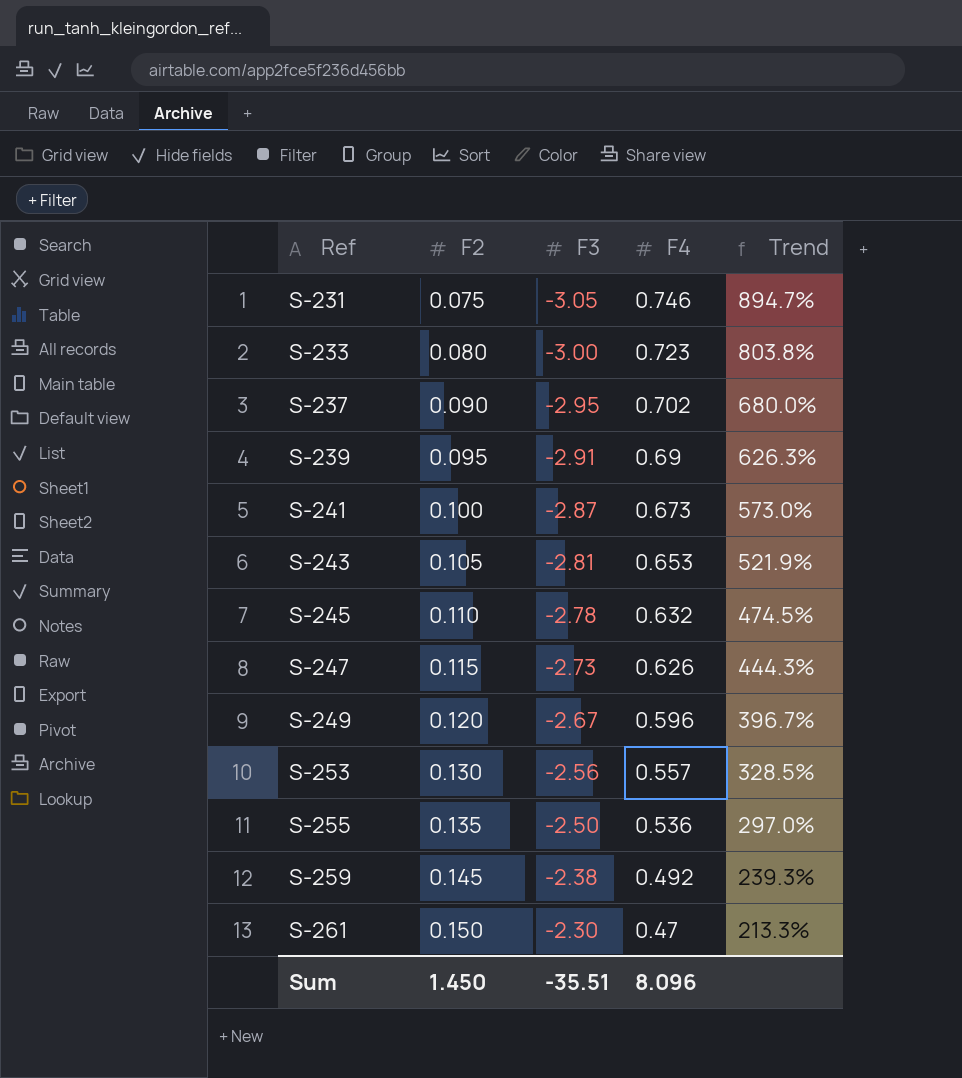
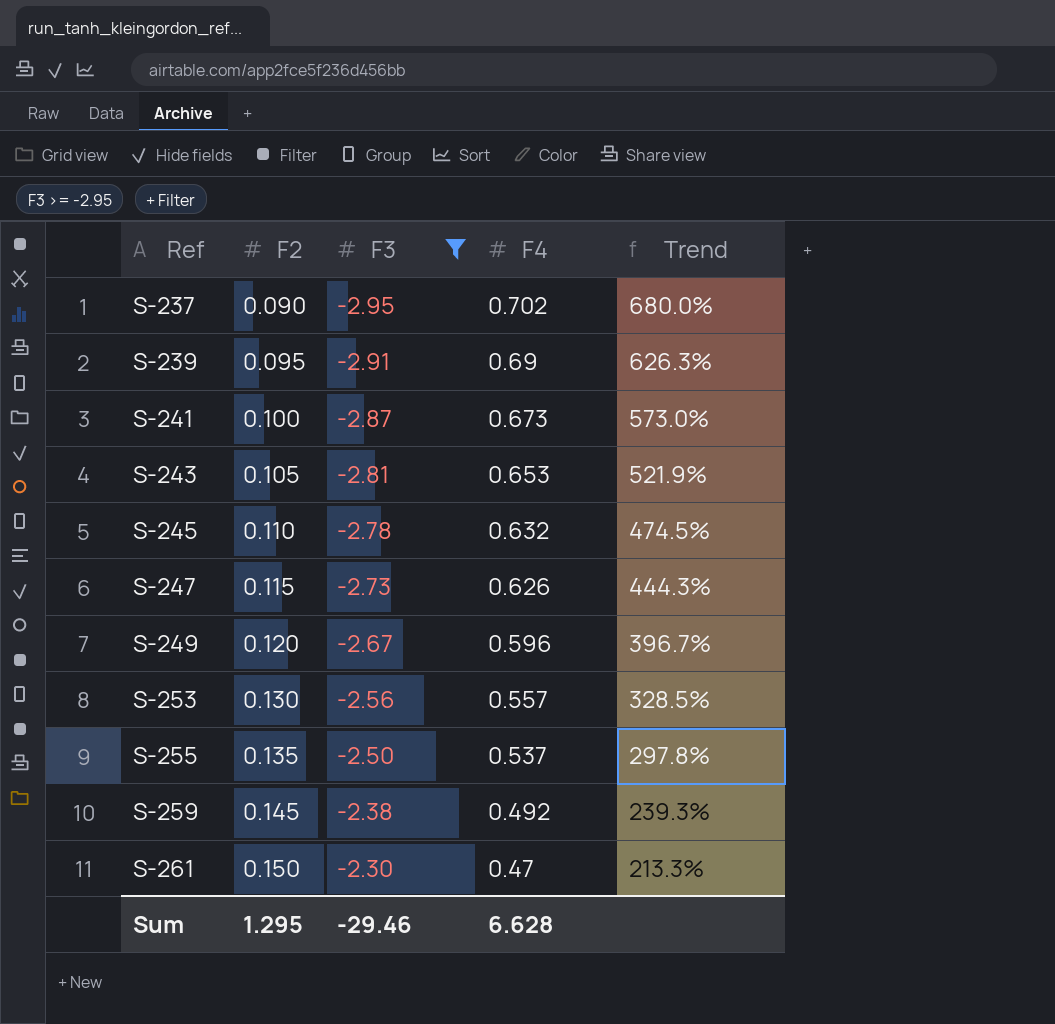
filter: none -> F3 >= -2.95
S-255 | F4: 0.536 -> 0.537
S-255 | Trend: 297.0% -> 297.8%
Sum | F2: 1.450 -> 1.295
Sum | F3: -35.51 -> -29.46
Sum | F4: 8.096 -> 6.628

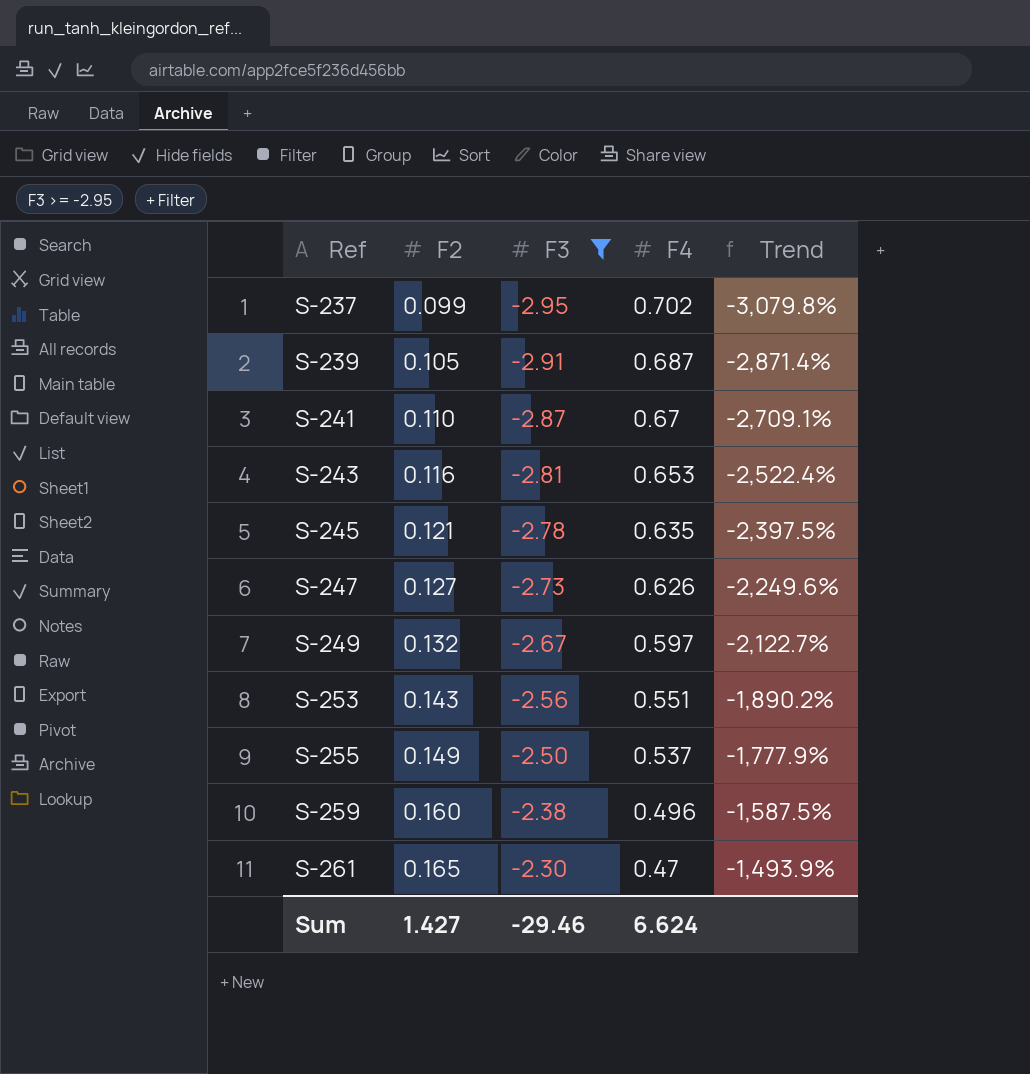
column Trend | formula: ([F4] - [F2]) / [F2] -> ([F3] - [F2]) / [F2]
S-237 | F2: 0.090 -> 0.099
S-239 | F2: 0.095 -> 0.105
S-239 | F4: 0.69 -> 0.687
S-241 | F2: 0.100 -> 0.110
S-241 | F4: 0.673 -> 0.67
S-243 | F2: 0.105 -> 0.116
S-245 | F2: 0.110 -> 0.121
S-245 | F4: 0.632 -> 0.635
S-247 | F2: 0.115 -> 0.127
S-249 | F2: 0.120 -> 0.132
S-249 | F4: 0.596 -> 0.597
S-253 | F2: 0.130 -> 0.143
S-253 | F4: 0.557 -> 0.551
S-255 | F2: 0.135 -> 0.149
S-259 | F2: 0.145 -> 0.160
S-259 | F4: 0.492 -> 0.496
S-261 | F2: 0.150 -> 0.165
Sum | F2: 1.295 -> 1.427
Sum | F4: 6.628 -> 6.624

